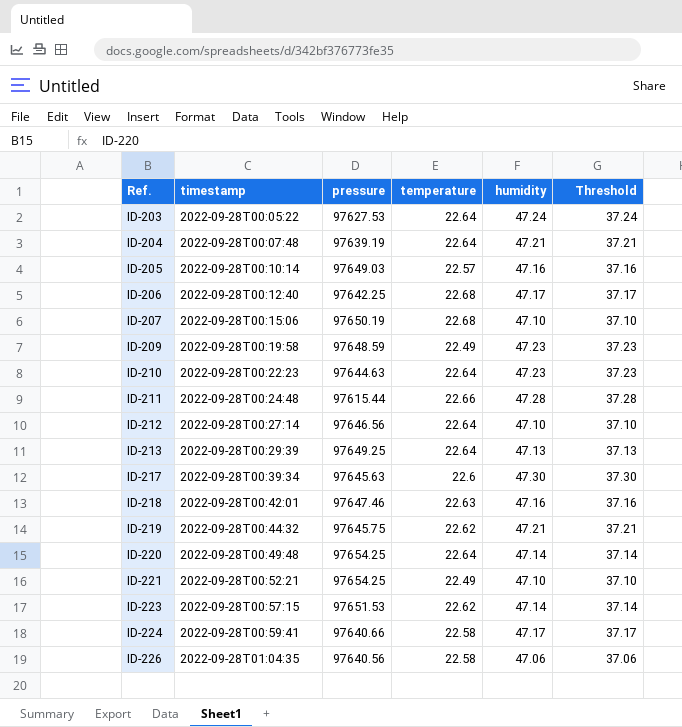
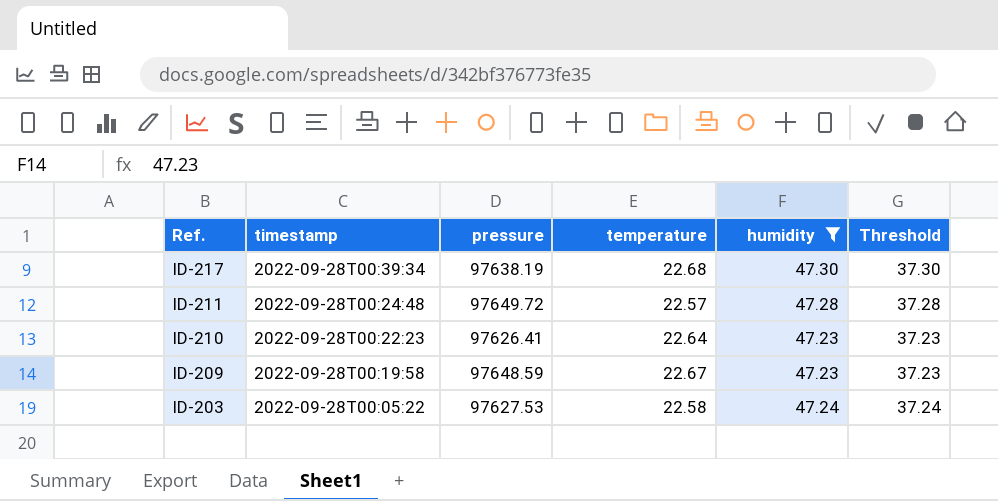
filter: none -> humidity >= 47.23
row order: Ref. ascending -> Ref. descending
ID-217 | pressure: 97645.63 -> 97638.19
ID-217 | temperature: 22.6 -> 22.68
ID-211 | pressure: 97615.44 -> 97649.72
ID-211 | temperature: 22.66 -> 22.57
ID-210 | pressure: 97644.63 -> 97626.41
ID-209 | temperature: 22.49 -> 22.67
ID-203 | temperature: 22.64 -> 22.58

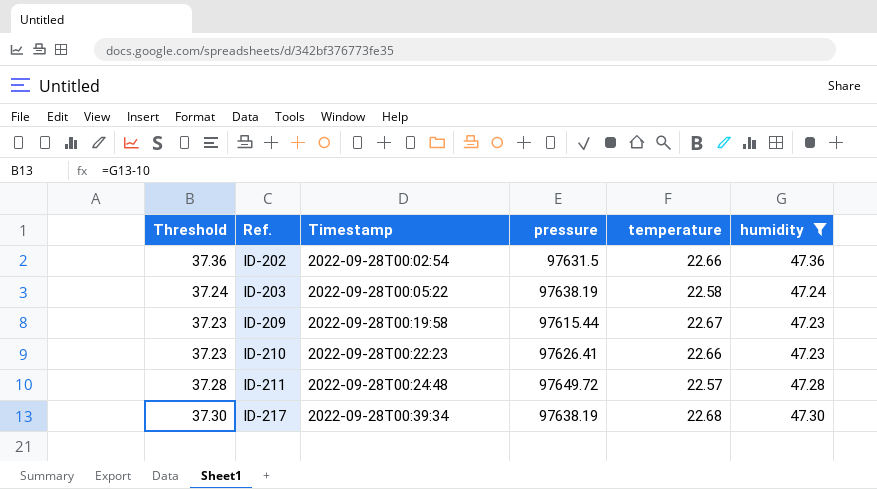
row order: Ref. descending -> Ref. ascending
column Threshold | position: 6 -> 1
column name: timestamp -> Timestamp
row ID-202: none -> 37.36 | 2022-09-28T00:02:54 | 97631.5 | 22.66 | 47.36
ID-203 | pressure: 97627.53 -> 97638.19
ID-209 | pressure: 97648.59 -> 97615.44
ID-210 | temperature: 22.64 -> 22.66

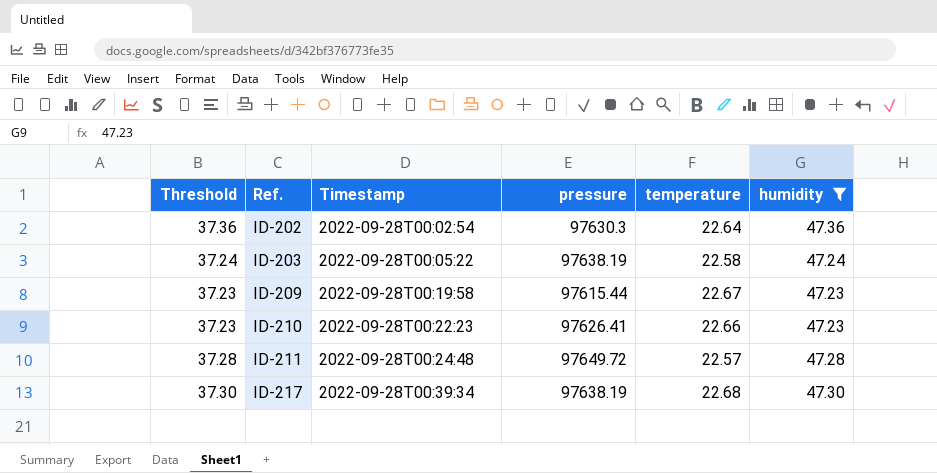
ID-202 | pressure: 97631.5 -> 97630.3
ID-202 | temperature: 22.66 -> 22.64

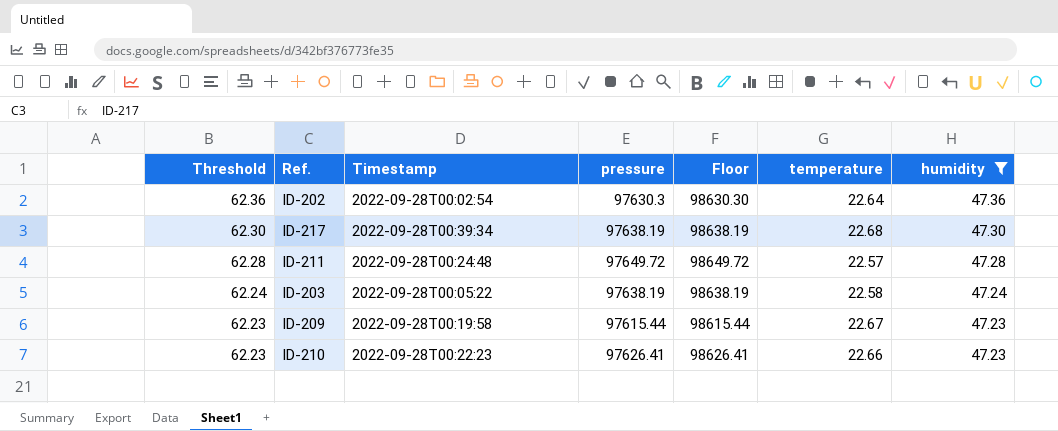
row order: Ref. ascending -> Threshold descending
column Threshold | formula: [humidity] - 10 -> [humidity] + 15
column Floor | formula: none -> [pressure] + 1000

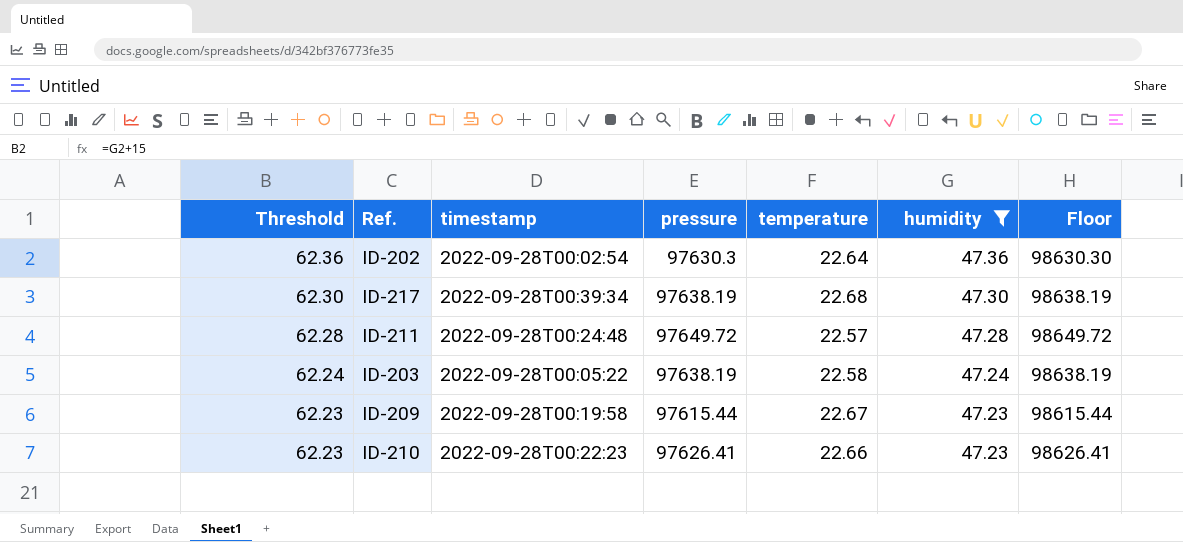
column name: Timestamp -> timestamp
column Floor | position: 5 -> 7

